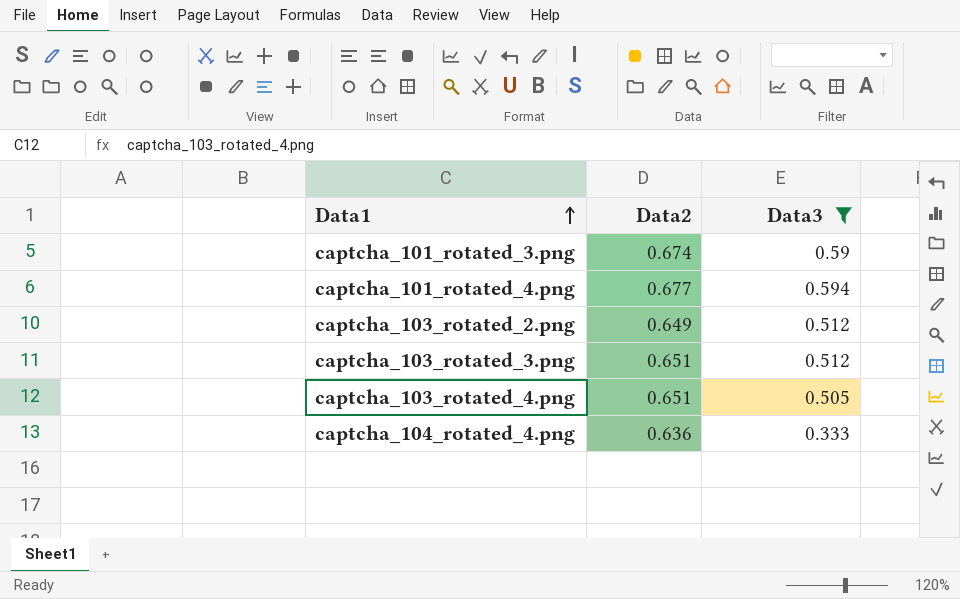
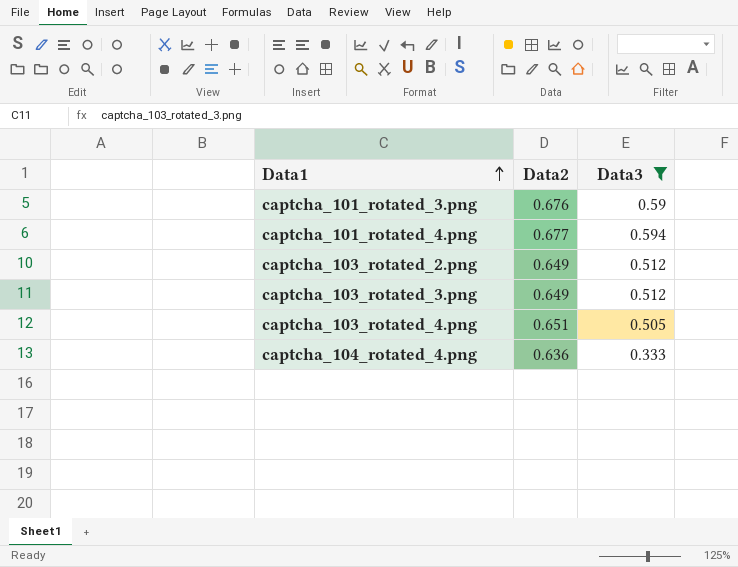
captcha_101_rotated_3.png | Data2: 0.674 -> 0.676
captcha_103_rotated_3.png | Data2: 0.651 -> 0.649

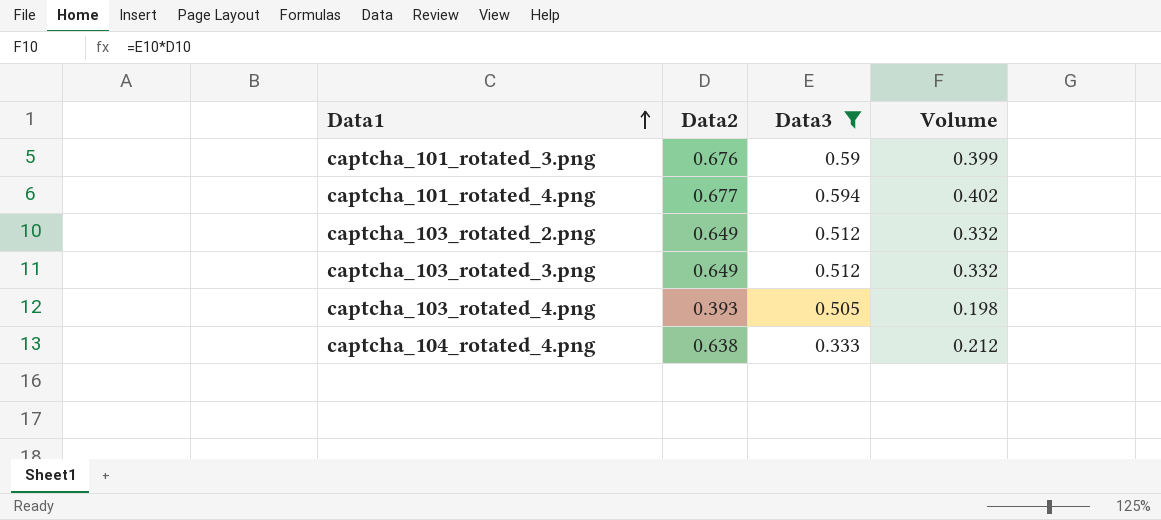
column Volume | formula: none -> [Data2] * [Data3]
captcha_103_rotated_4.png | Data2: 0.651 -> 0.393
captcha_104_rotated_4.png | Data2: 0.636 -> 0.638

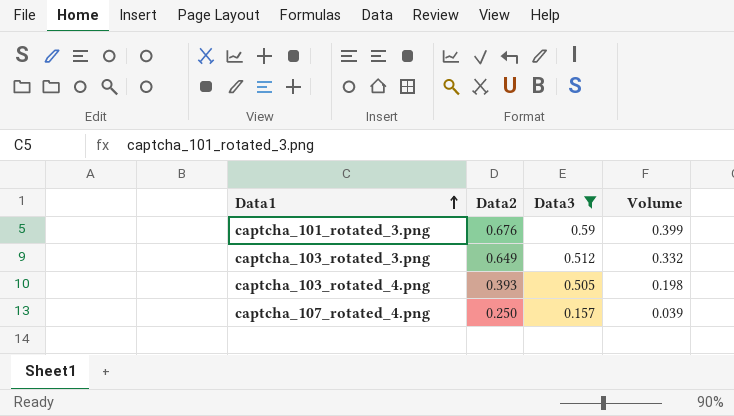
row captcha_101_rotated_4.png: 0.677 | 0.594 | 0.402 -> none
row captcha_103_rotated_2.png: 0.649 | 0.512 | 0.332 -> none
row captcha_104_rotated_4.png: 0.638 | 0.333 | 0.212 -> none
row captcha_107_rotated_4.png: none -> 0.250 | 0.157 | 0.039

